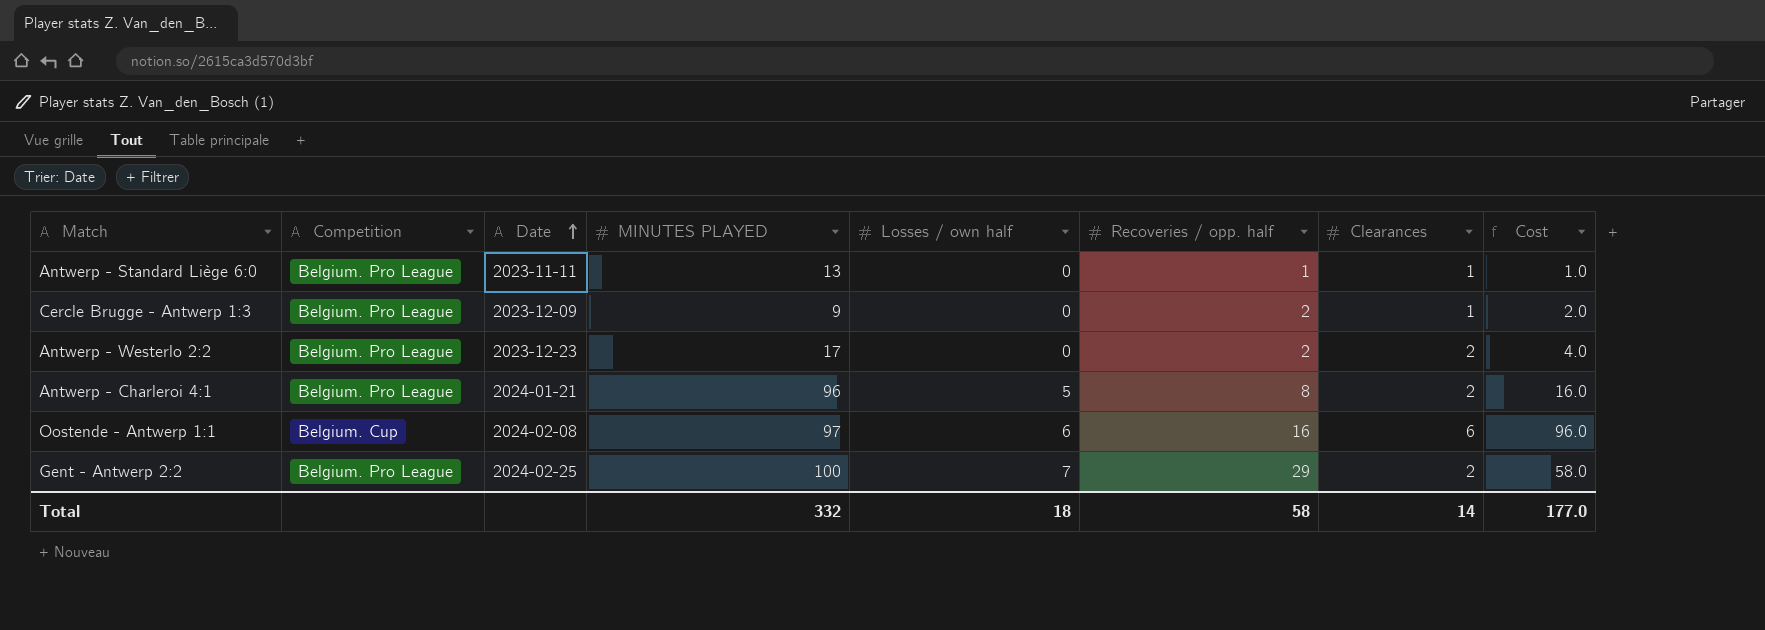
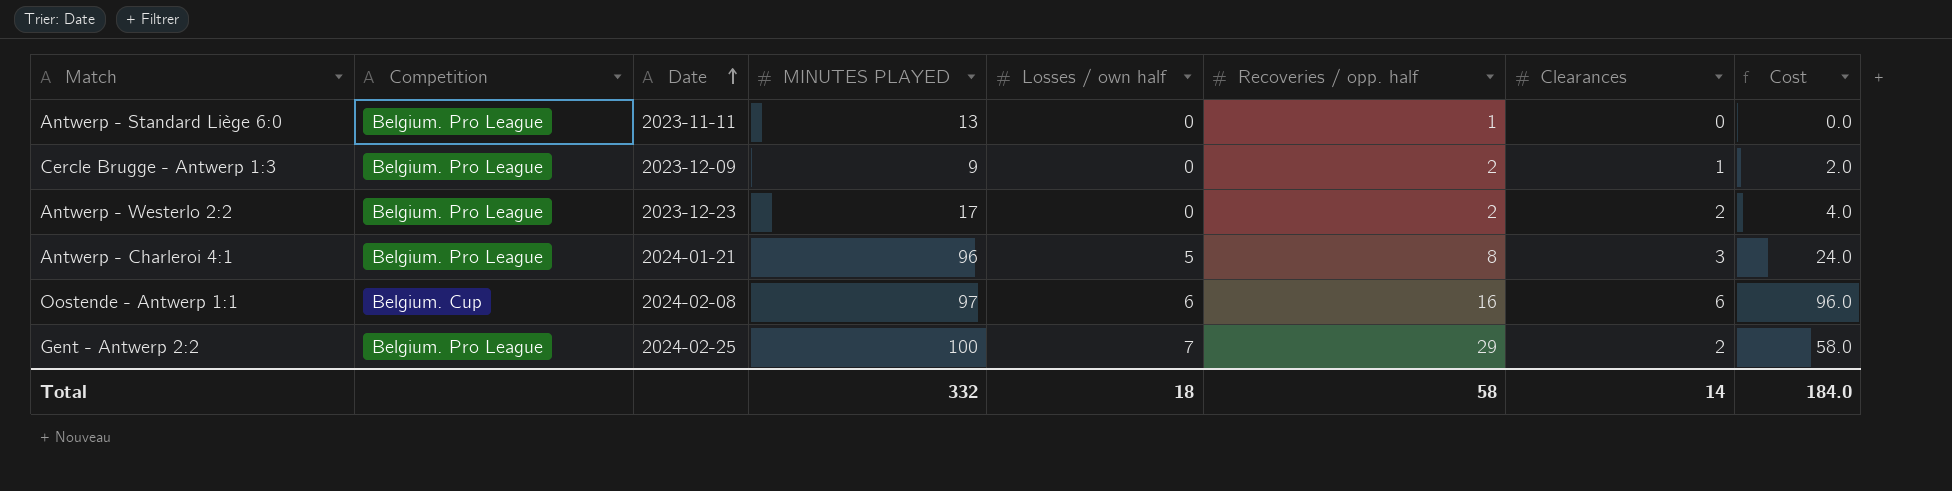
Antwerp - Standard Liège 6:0 | Clearances: 1 -> 0
Antwerp - Standard Liège 6:0 | Cost: 1.0 -> 0.0
Antwerp - Charleroi 4:1 | Clearances: 2 -> 3
Antwerp - Charleroi 4:1 | Cost: 16.0 -> 24.0
Total | Cost: 177.0 -> 184.0

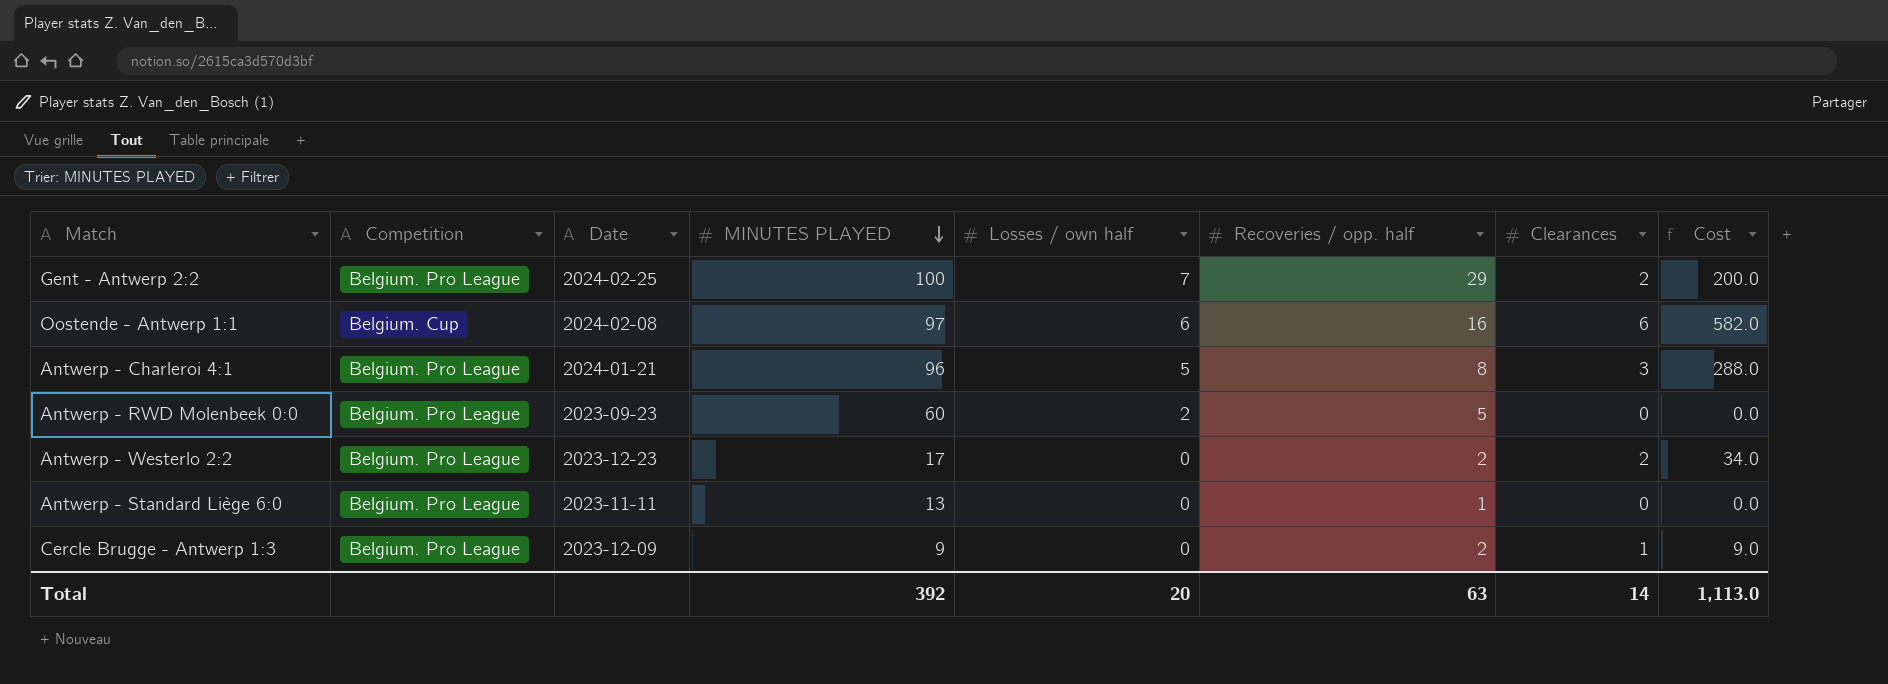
row order: Date ascending -> MINUTES PLAYED descending
column Cost | formula: [Recoveries / opp. half] * [Clearances] -> [MINUTES PLAYED] * [Clearances]
row Antwerp - RWD Molenbeek 0:0: none -> Belgium. Pro League | 2023-09-23 | 60 | 2 | 5 | 0 | 0.0
Total | MINUTES PLAYED: 332 -> 392
Total | Losses / own half: 18 -> 20
Total | Recoveries / opp. half: 58 -> 63
Total | Cost: 184.0 -> 1,113.0

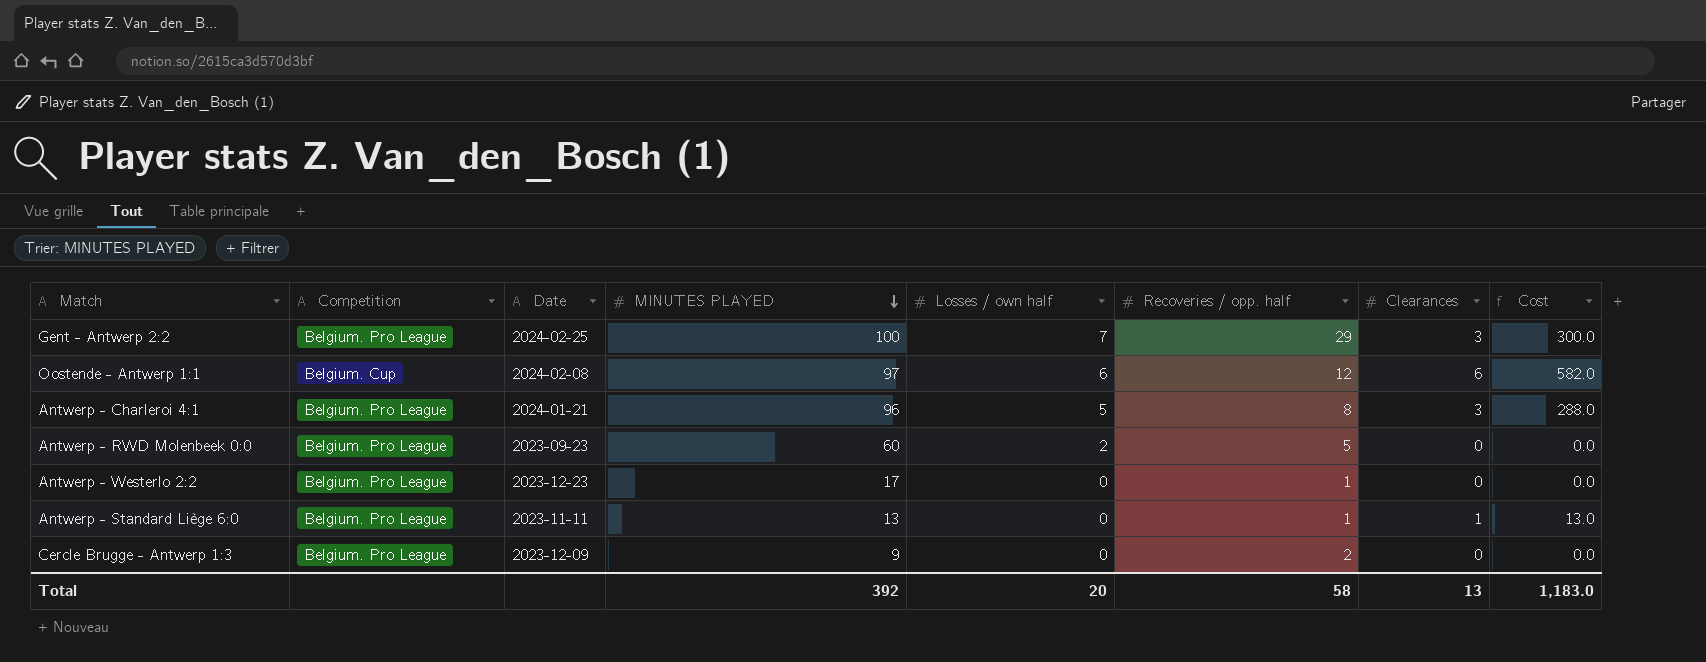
Gent - Antwerp 2:2 | Clearances: 2 -> 3
Gent - Antwerp 2:2 | Cost: 200.0 -> 300.0
Oostende - Antwerp 1:1 | Recoveries / opp. half: 16 -> 12
Antwerp - Westerlo 2:2 | Recoveries / opp. half: 2 -> 1
Antwerp - Westerlo 2:2 | Clearances: 2 -> 0
Antwerp - Westerlo 2:2 | Cost: 34.0 -> 0.0
Antwerp - Standard Liège 6:0 | Clearances: 0 -> 1
Antwerp - Standard Liège 6:0 | Cost: 0.0 -> 13.0
Cercle Brugge - Antwerp 1:3 | Clearances: 1 -> 0
Cercle Brugge - Antwerp 1:3 | Cost: 9.0 -> 0.0
Total | Recoveries / opp. half: 63 -> 58
Total | Clearances: 14 -> 13
Total | Cost: 1,113.0 -> 1,183.0

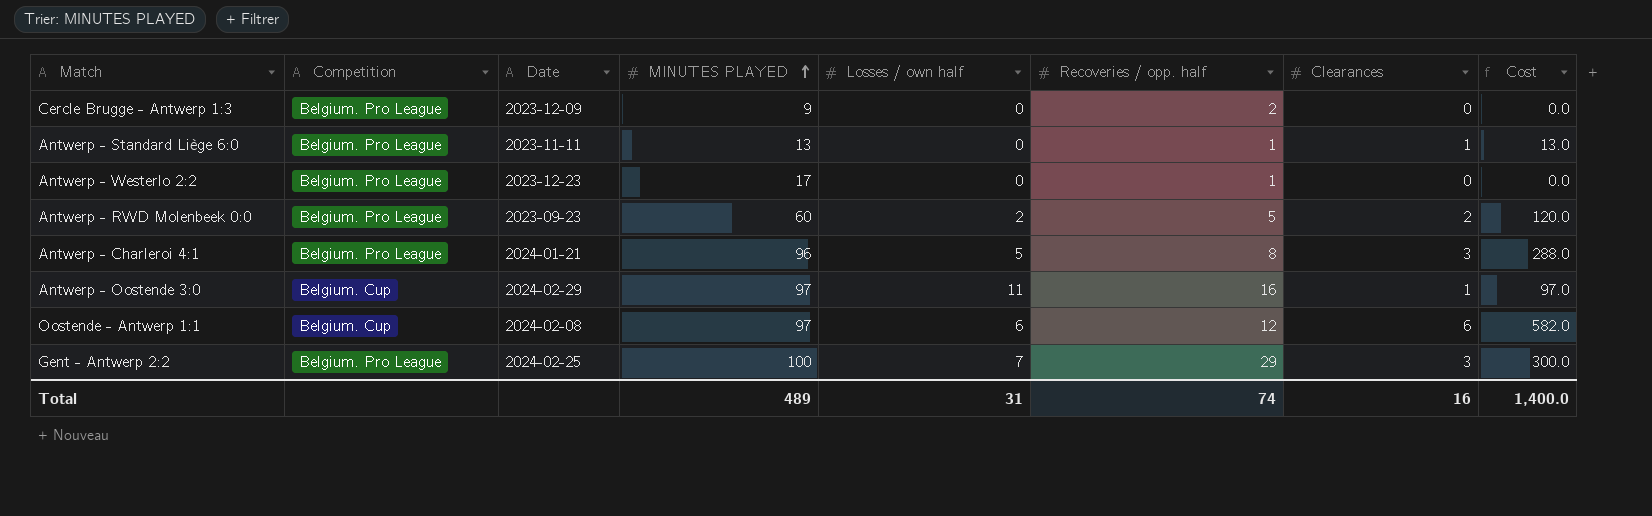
row order: MINUTES PLAYED descending -> MINUTES PLAYED ascending
Antwerp - RWD Molenbeek 0:0 | Clearances: 0 -> 2
Antwerp - RWD Molenbeek 0:0 | Cost: 0.0 -> 120.0
row Antwerp - Oostende 3:0: none -> Belgium. Cup | 2024-02-29 | 97 | 11 | 16 | 1 | 97.0
Total | MINUTES PLAYED: 392 -> 489
Total | Losses / own half: 20 -> 31
Total | Recoveries / opp. half: 58 -> 74
Total | Clearances: 13 -> 16
Total | Cost: 1,183.0 -> 1,400.0

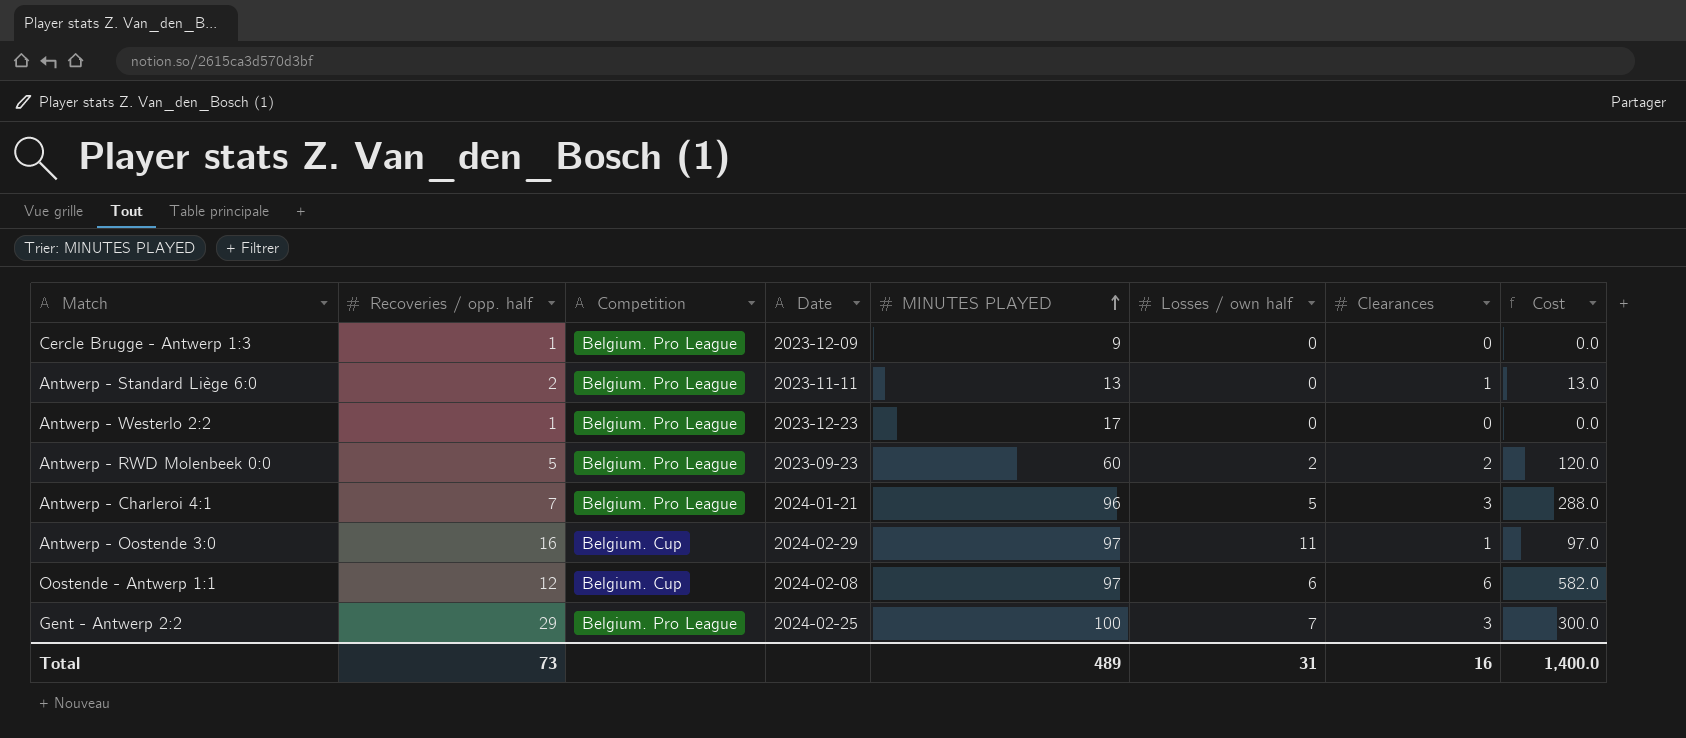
column Recoveries / opp. half | position: 6 -> 2
Cercle Brugge - Antwerp 1:3 | Recoveries / opp. half: 2 -> 1
Antwerp - Standard Liège 6:0 | Recoveries / opp. half: 1 -> 2
Antwerp - Charleroi 4:1 | Recoveries / opp. half: 8 -> 7
Total | Recoveries / opp. half: 74 -> 73

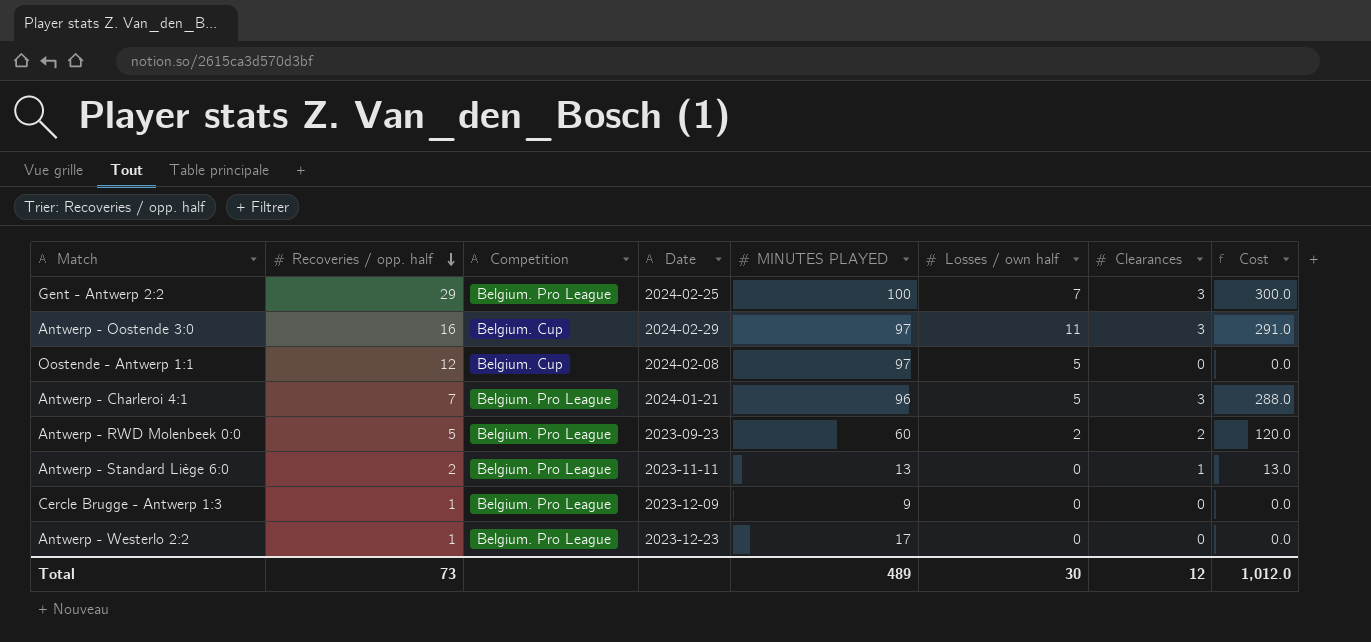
row order: MINUTES PLAYED ascending -> Recoveries / opp. half descending
Antwerp - Oostende 3:0 | Clearances: 1 -> 3
Antwerp - Oostende 3:0 | Cost: 97.0 -> 291.0
Oostende - Antwerp 1:1 | Losses / own half: 6 -> 5
Oostende - Antwerp 1:1 | Clearances: 6 -> 0
Oostende - Antwerp 1:1 | Cost: 582.0 -> 0.0
Total | Losses / own half: 31 -> 30
Total | Clearances: 16 -> 12
Total | Cost: 1,400.0 -> 1,012.0

